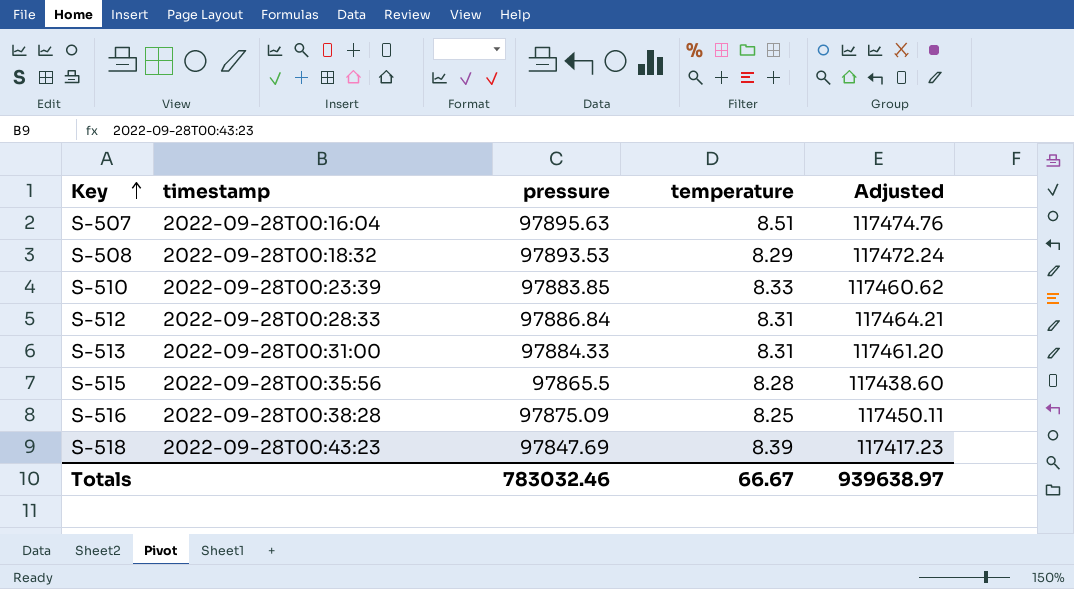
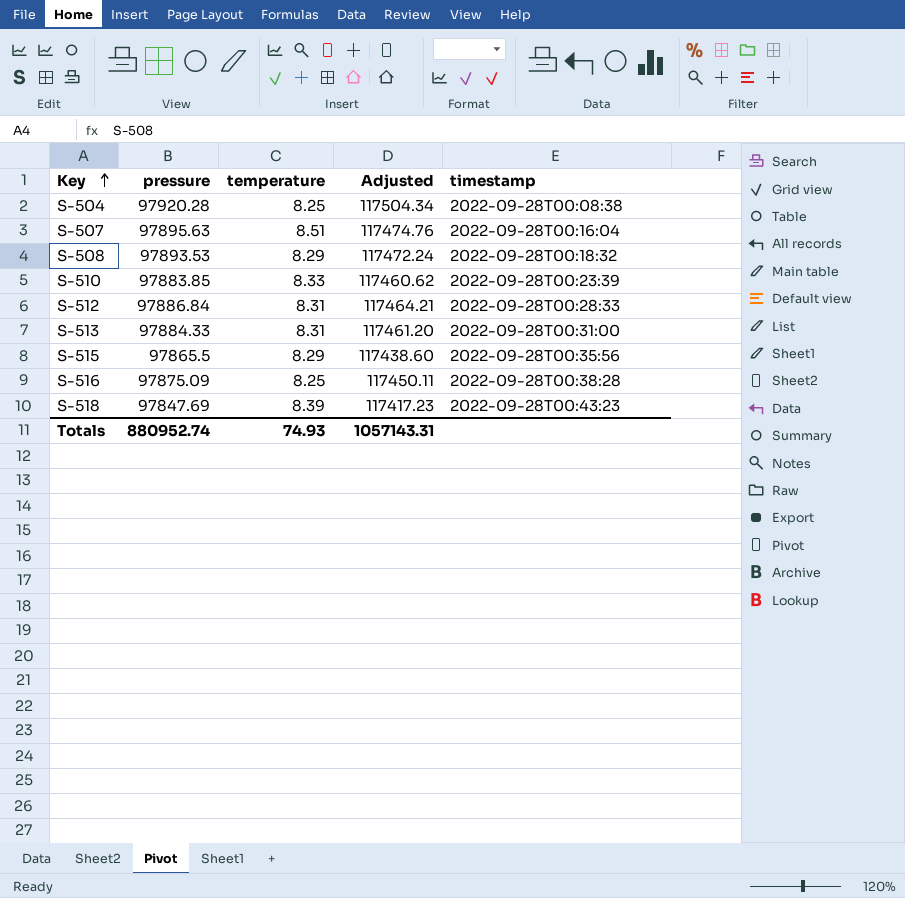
column timestamp | position: 2 -> 5
row S-504: none -> 97920.28 | 8.25 | 117504.34 | 2022-09-28T00:08:38
S-515 | temperature: 8.28 -> 8.29
Totals | pressure: 783032.46 -> 880952.74
Totals | temperature: 66.67 -> 74.93
Totals | Adjusted: 939638.97 -> 1057143.31

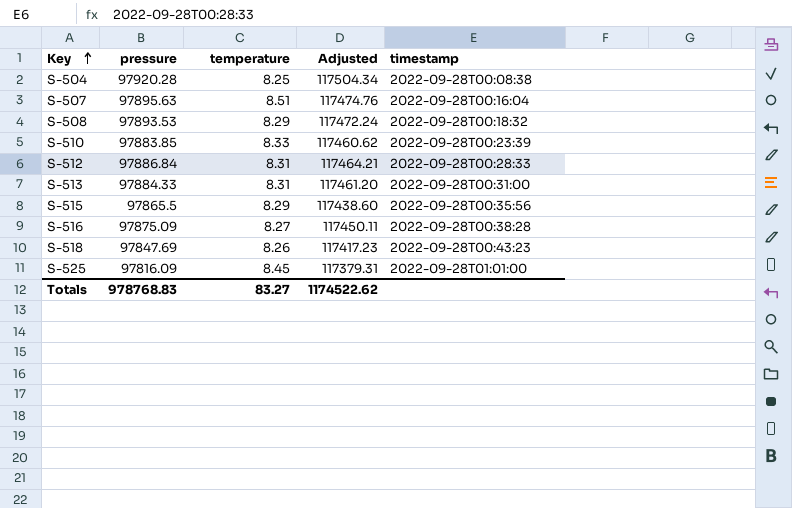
S-516 | temperature: 8.25 -> 8.27
S-518 | temperature: 8.39 -> 8.26
row S-525: none -> 97816.09 | 8.45 | 117379.31 | 2022-09-28T01:01:00
Totals | pressure: 880952.74 -> 978768.83
Totals | temperature: 74.93 -> 83.27
Totals | Adjusted: 1057143.31 -> 1174522.62

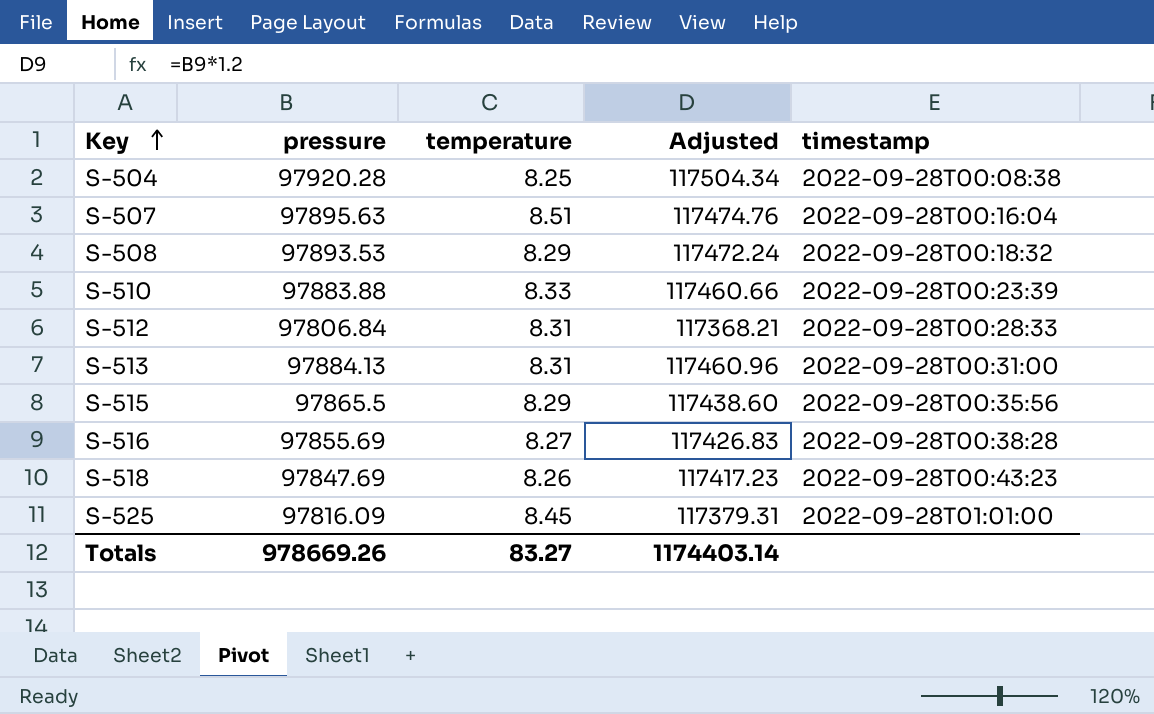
S-510 | pressure: 97883.85 -> 97883.88
S-510 | Adjusted: 117460.62 -> 117460.66
S-512 | pressure: 97886.84 -> 97806.84
S-512 | Adjusted: 117464.21 -> 117368.21
S-513 | pressure: 97884.33 -> 97884.13
S-513 | Adjusted: 117461.20 -> 117460.96
S-516 | pressure: 97875.09 -> 97855.69
S-516 | Adjusted: 117450.11 -> 117426.83
Totals | pressure: 978768.83 -> 978669.26
Totals | Adjusted: 1174522.62 -> 1174403.14

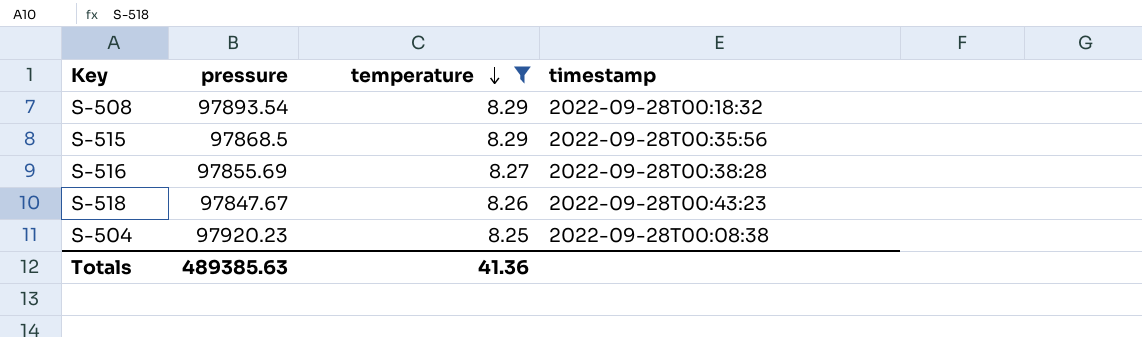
filter: none -> temperature <= 8.29
row order: Key ascending -> temperature descending
column Adjusted | formula: [pressure] * 1.2 -> none
S-508 | pressure: 97893.53 -> 97893.54
S-515 | pressure: 97865.5 -> 97868.5
S-518 | pressure: 97847.69 -> 97847.67
S-504 | pressure: 97920.28 -> 97920.23
Totals | pressure: 978669.26 -> 489385.63
Totals | temperature: 83.27 -> 41.36

